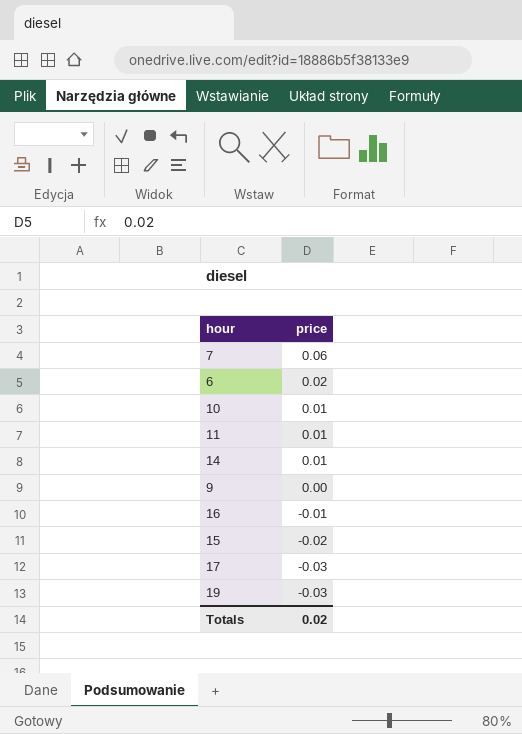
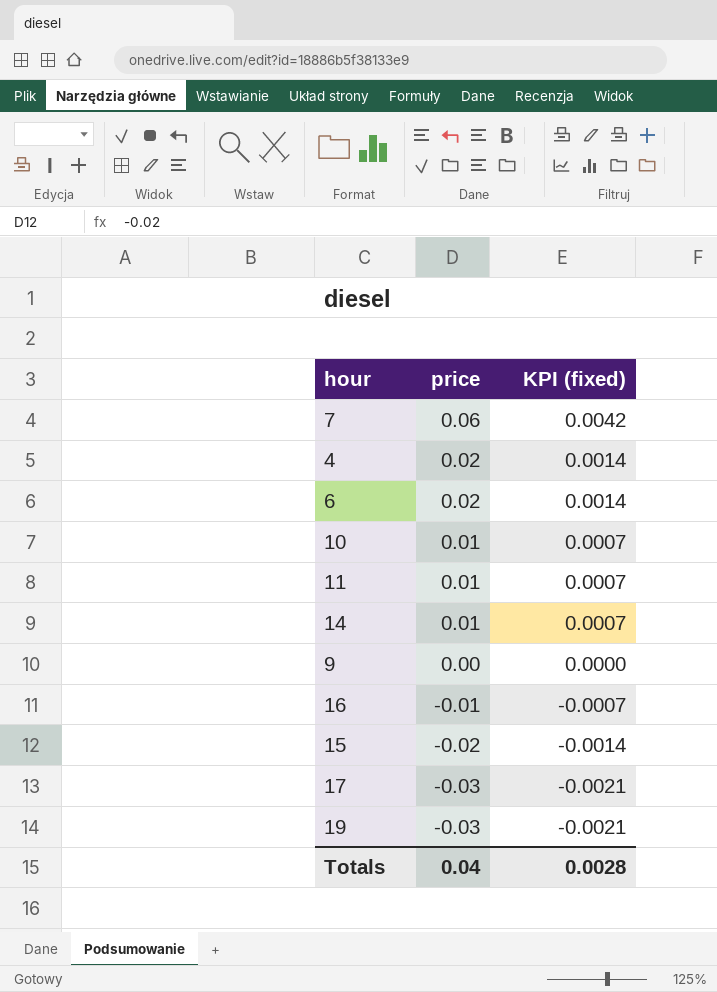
column KPI (fixed) | formula: none -> [price] * 0.07
row 4: none -> 0.02 | 0.0014
Totals | price: 0.02 -> 0.04

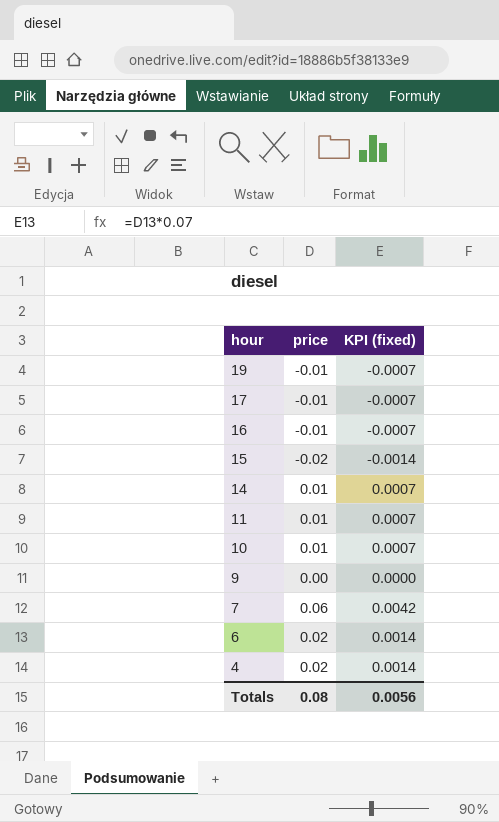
row order: price descending -> hour descending
19 | price: -0.03 -> -0.01
19 | KPI (fixed): -0.0021 -> -0.0007
17 | price: -0.03 -> -0.01
17 | KPI (fixed): -0.0021 -> -0.0007
Totals | price: 0.04 -> 0.08
Totals | KPI (fixed): 0.0028 -> 0.0056

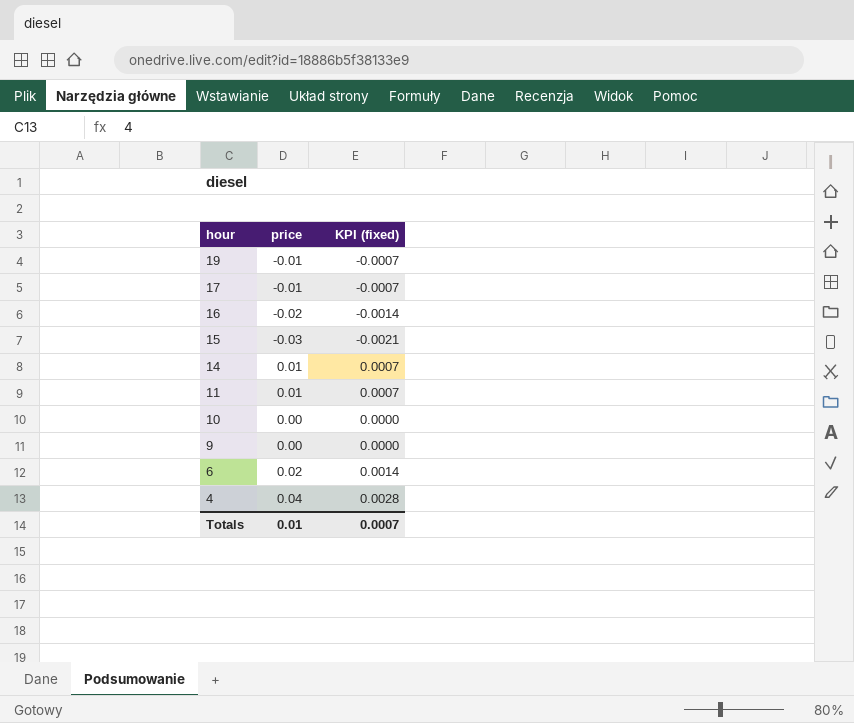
row 7: 0.06 | 0.0042 -> none
16 | price: -0.01 -> -0.02
16 | KPI (fixed): -0.0007 -> -0.0014
15 | price: -0.02 -> -0.03
15 | KPI (fixed): -0.0014 -> -0.0021
10 | price: 0.01 -> 0.00
10 | KPI (fixed): 0.0007 -> 0.0000
4 | price: 0.02 -> 0.04
4 | KPI (fixed): 0.0014 -> 0.0028
Totals | price: 0.08 -> 0.01
Totals | KPI (fixed): 0.0056 -> 0.0007

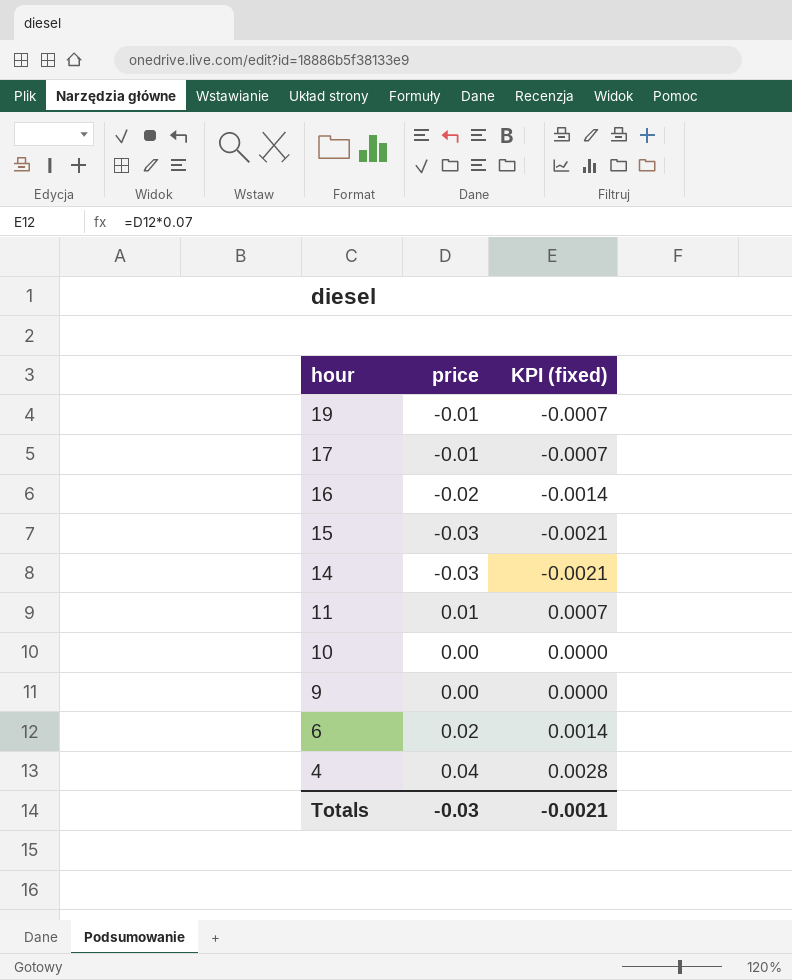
14 | price: 0.01 -> -0.03
14 | KPI (fixed): 0.0007 -> -0.0021
Totals | price: 0.01 -> -0.03
Totals | KPI (fixed): 0.0007 -> -0.0021

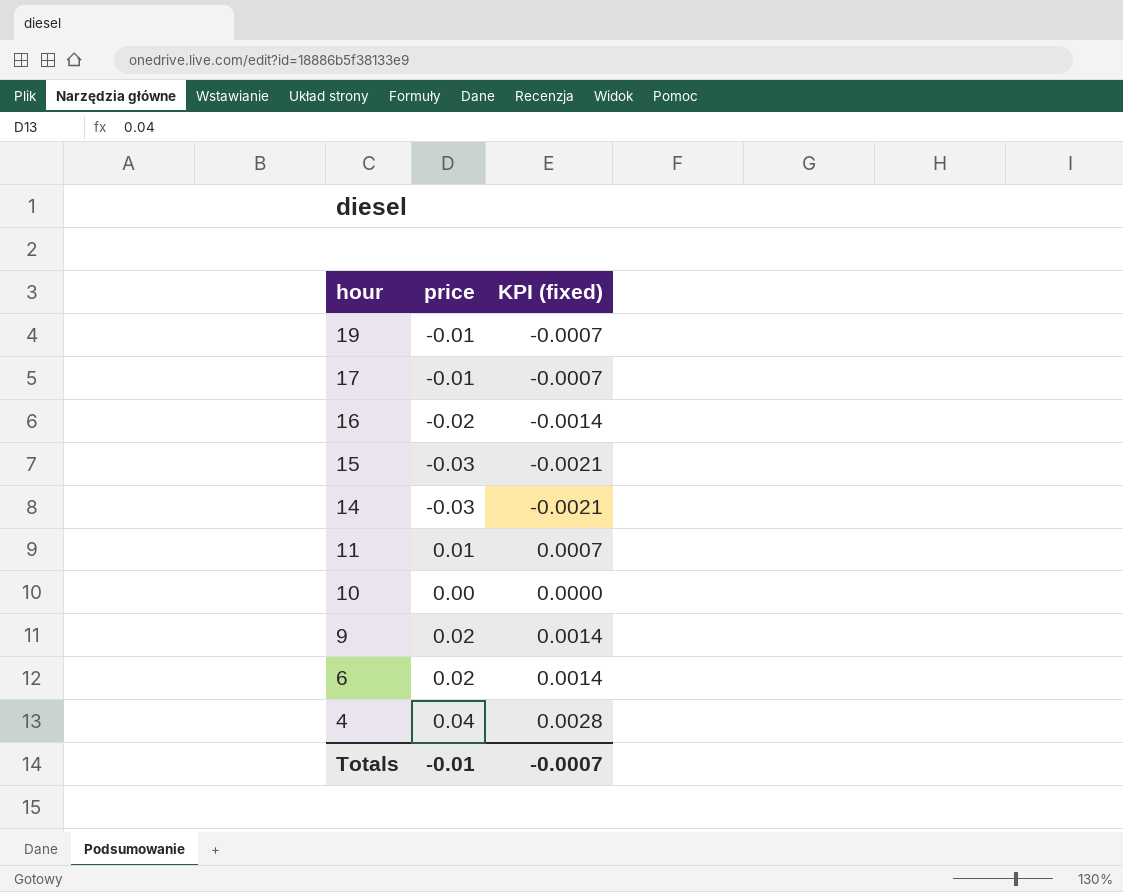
9 | price: 0.00 -> 0.02
9 | KPI (fixed): 0.0000 -> 0.0014
Totals | price: -0.03 -> -0.01
Totals | KPI (fixed): -0.0021 -> -0.0007

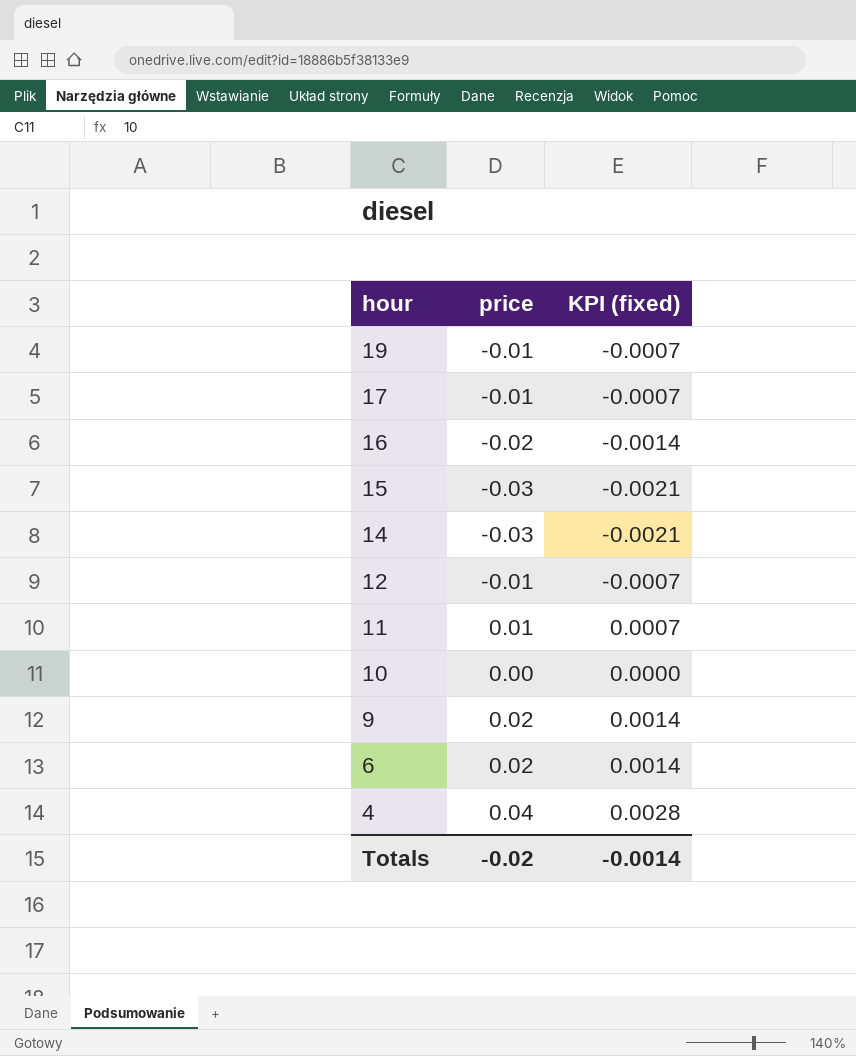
row 12: none -> -0.01 | -0.0007
Totals | price: -0.01 -> -0.02
Totals | KPI (fixed): -0.0007 -> -0.0014

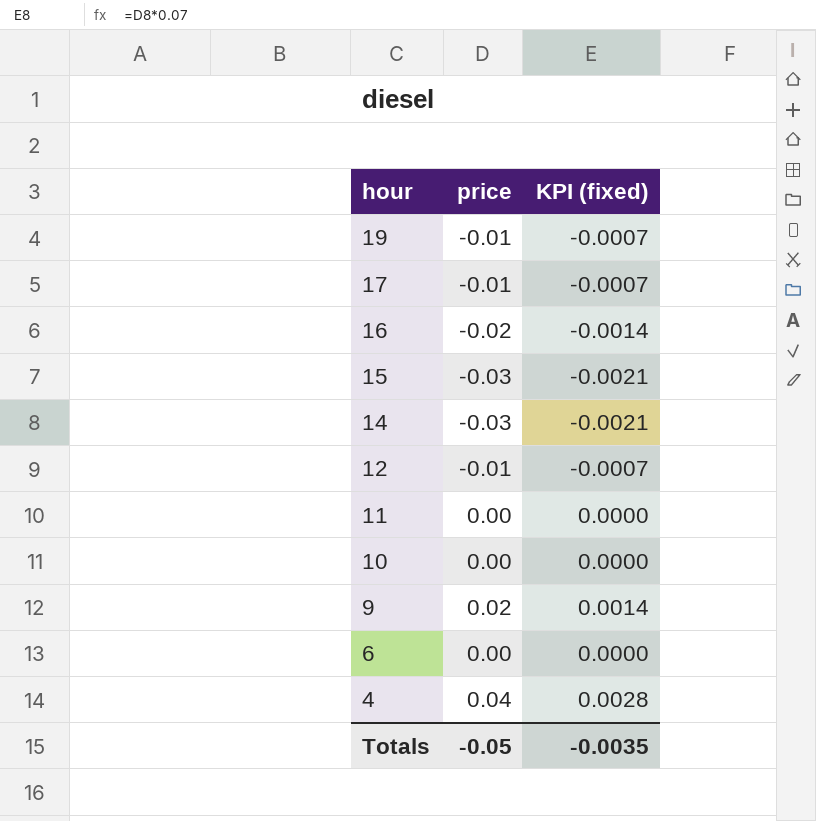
11 | price: 0.01 -> 0.00
11 | KPI (fixed): 0.0007 -> 0.0000
6 | price: 0.02 -> 0.00
6 | KPI (fixed): 0.0014 -> 0.0000
Totals | price: -0.02 -> -0.05
Totals | KPI (fixed): -0.0014 -> -0.0035

